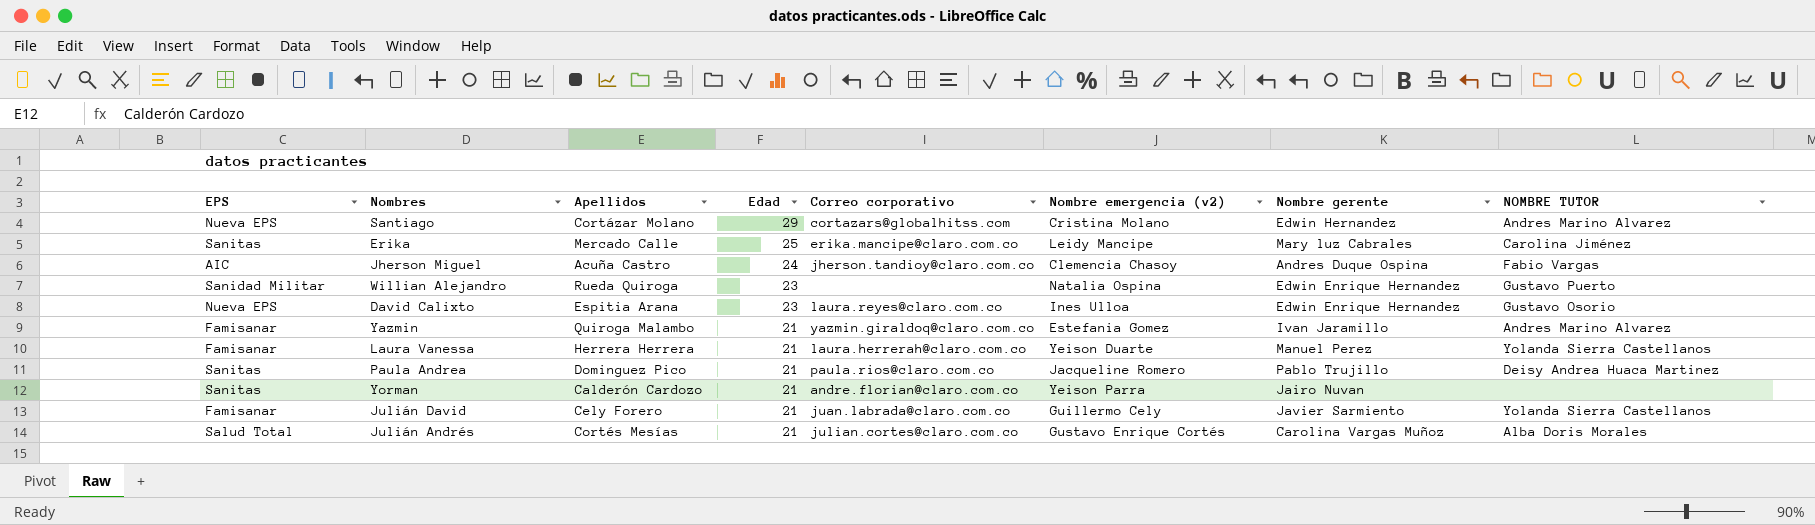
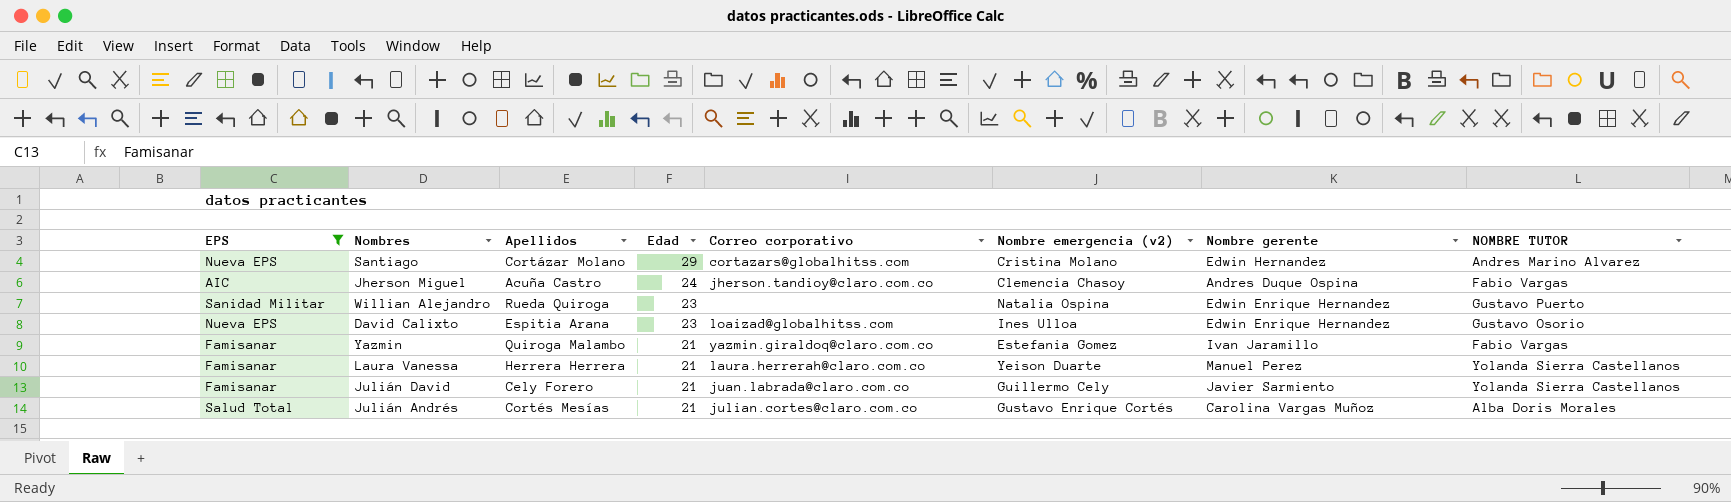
filter: none -> EPS != Sanitas
David Calixto | Correo corporativo: laura.reyes@claro.com.co -> loaizad@globalhitss.com
Yazmin | NOMBRE TUTOR: Andres Marino Alvarez -> Fabio Vargas

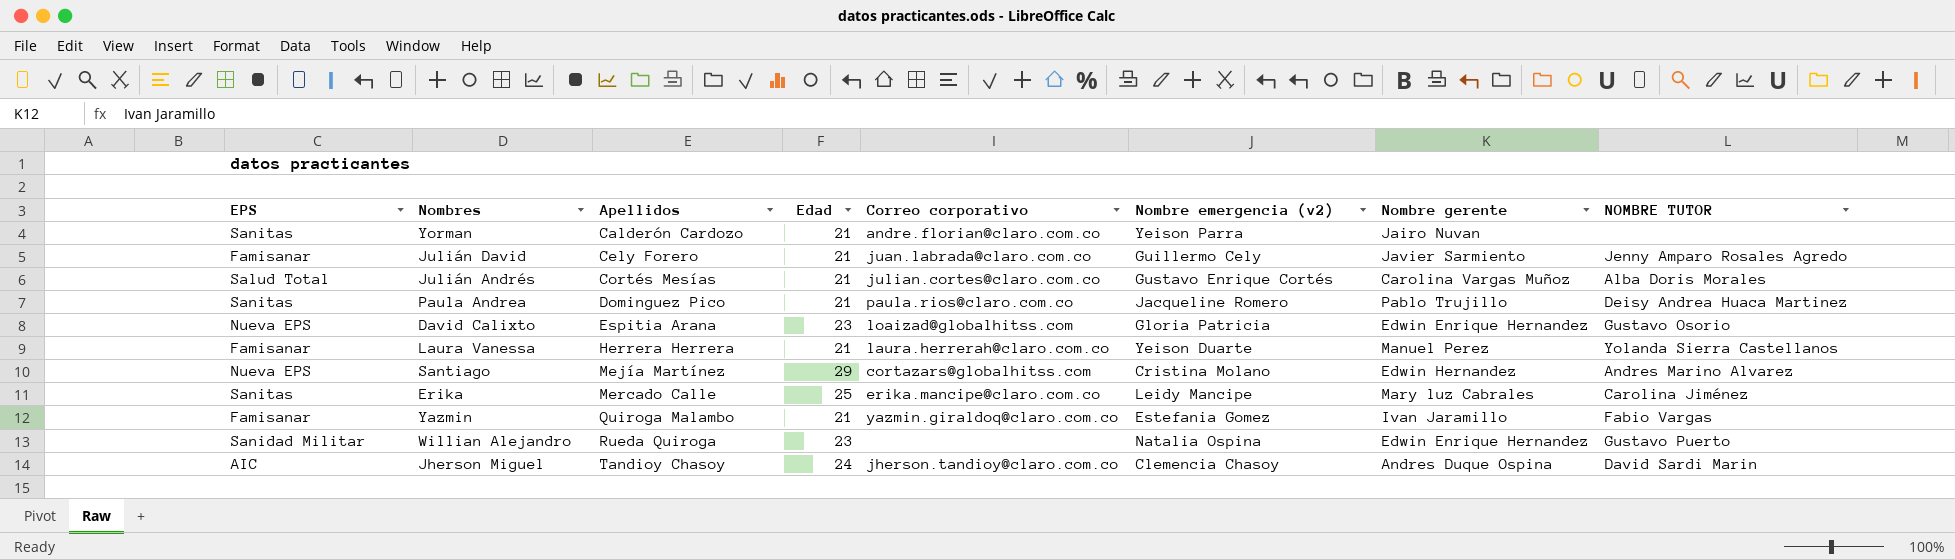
filter: EPS != Sanitas -> none
row order: Edad descending -> Apellidos ascending
Julián David | NOMBRE TUTOR: Yolanda Sierra Castellanos -> Jenny Amparo Rosales Agredo
David Calixto | Nombre emergencia (v2): Ines Ulloa -> Gloria Patricia
Santiago | Apellidos: Cortázar Molano -> Mejía Martínez
Jherson Miguel | Apellidos: Acuña Castro -> Tandioy Chasoy
Jherson Miguel | NOMBRE TUTOR: Fabio Vargas -> David Sardi Marin

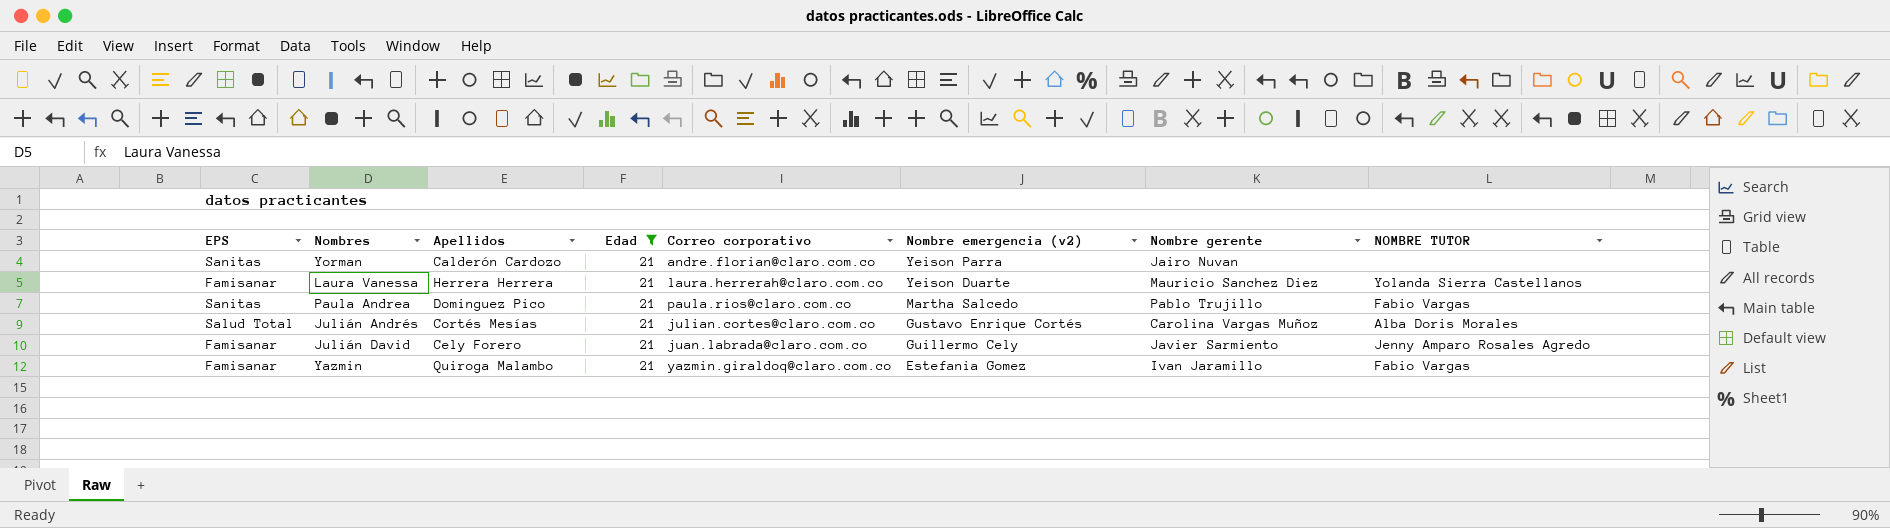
filter: none -> Edad = 21
row order: Apellidos ascending -> Nombre emergencia (v2) descending
Laura Vanessa | Nombre gerente: Manuel Perez -> Mauricio Sanchez Diez
Paula Andrea | Nombre emergencia (v2): Jacqueline Romero -> Martha Salcedo
Paula Andrea | NOMBRE TUTOR: Deisy Andrea Huaca Martinez -> Fabio Vargas

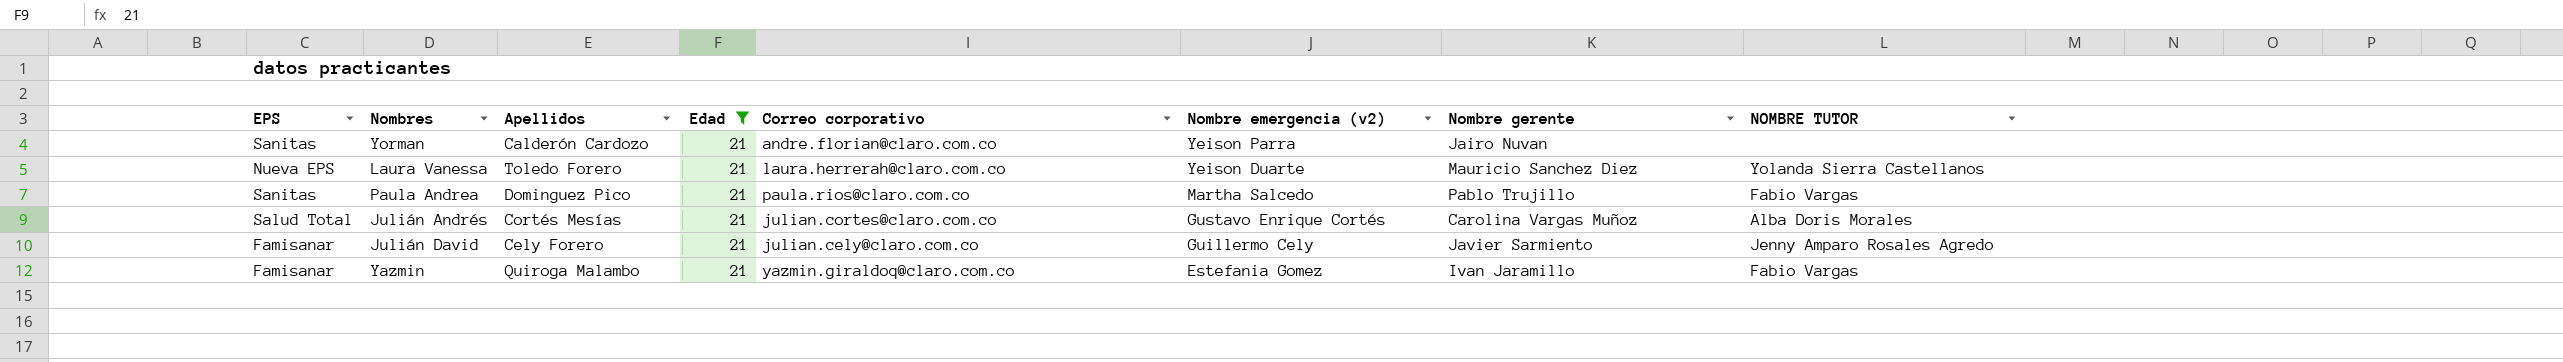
Laura Vanessa | EPS: Famisanar -> Nueva EPS
Laura Vanessa | Apellidos: Herrera Herrera -> Toledo Forero
Julián David | Correo corporativo: juan.labrada@claro.com.co -> julian.cely@claro.com.co

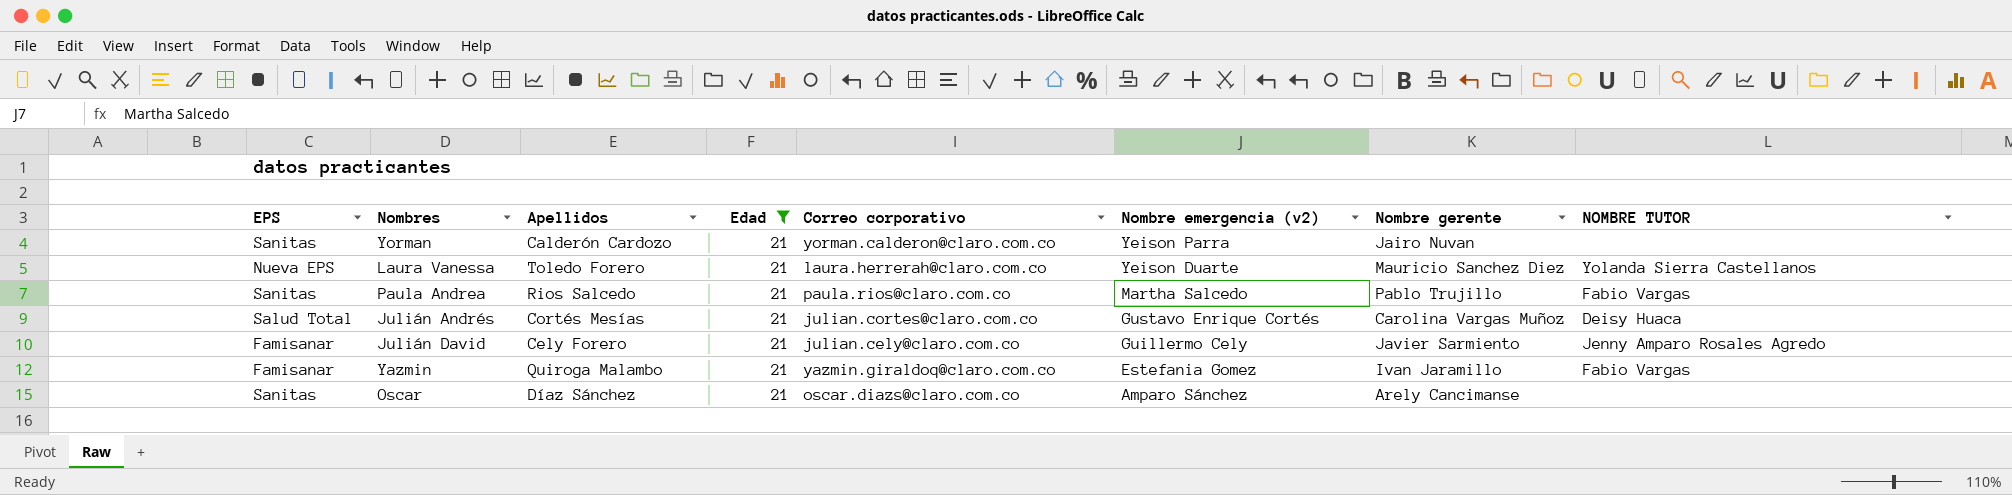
Yorman | Correo corporativo: andre.florian@claro.com.co -> yorman.calderon@claro.com.co
Paula Andrea | Apellidos: Dominguez Pico -> Rios Salcedo
Julián Andrés | NOMBRE TUTOR: Alba Doris Morales -> Deisy Huaca
row Oscar: none -> Sanitas | Díaz Sánchez | 21 | oscar.diazs@claro.com.co | Amparo Sánchez | Arely Cancimanse | none

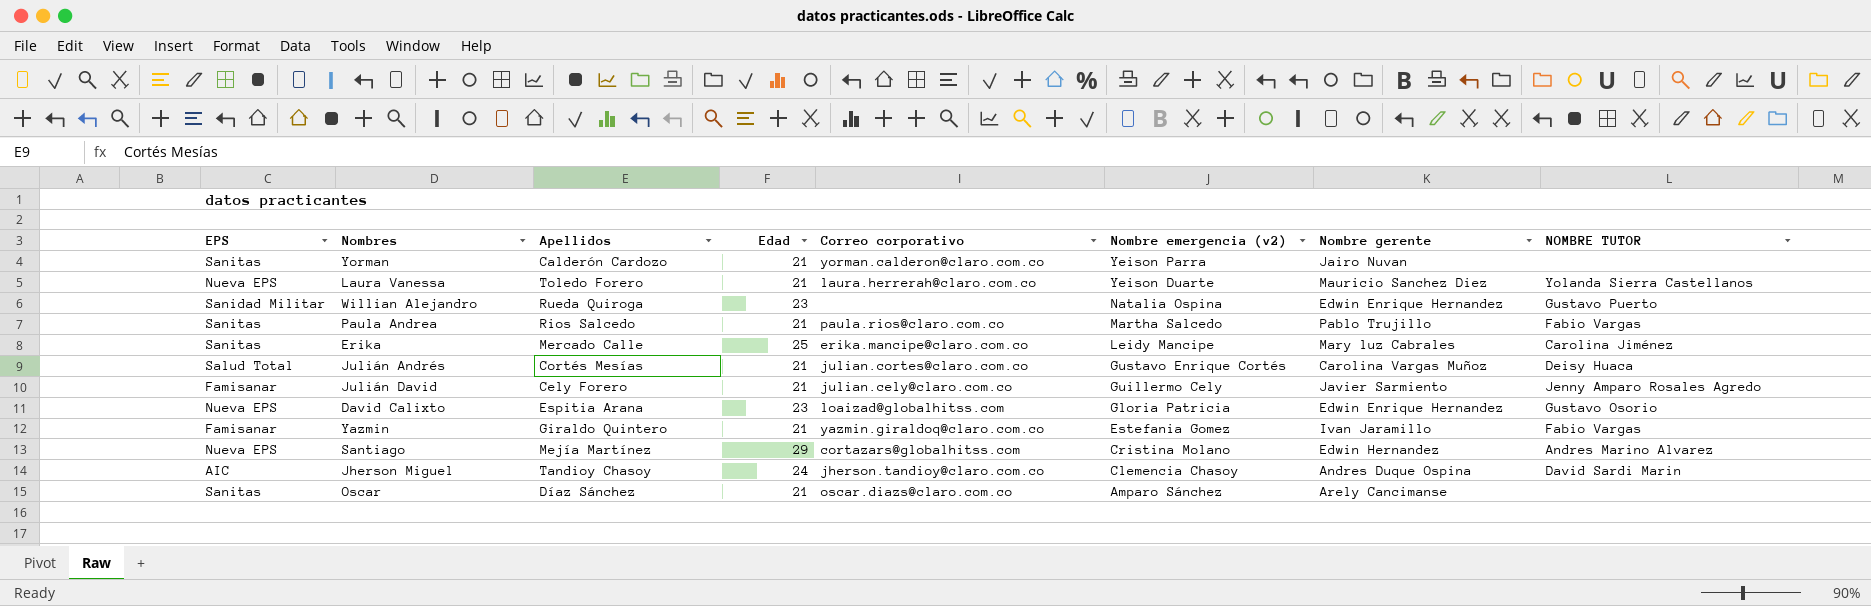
filter: Edad = 21 -> none
Yazmin | Apellidos: Quiroga Malambo -> Giraldo Quintero

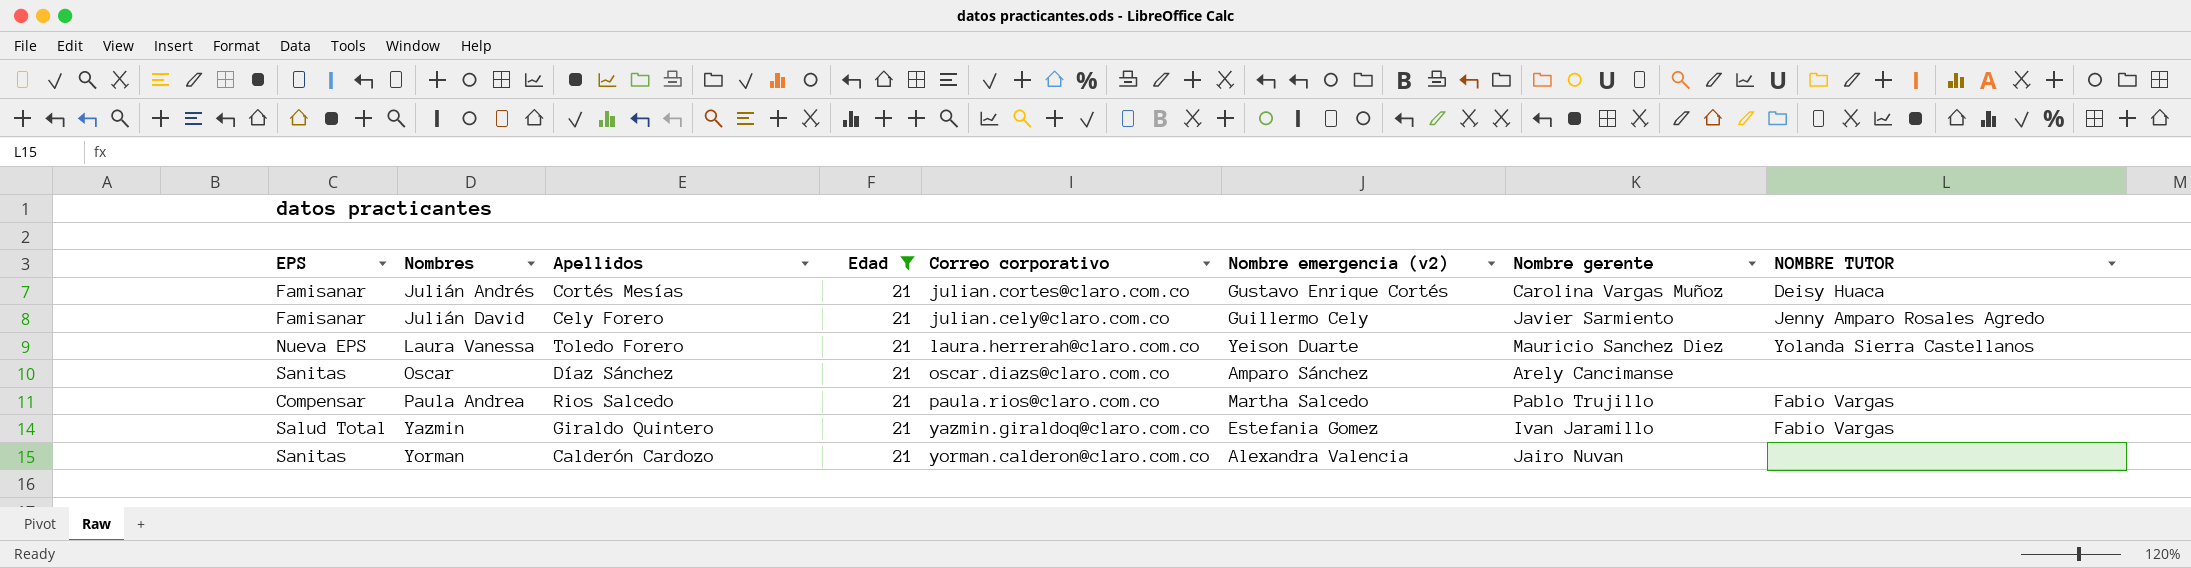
filter: none -> Edad = 21
row order: Nombre emergencia (v2) descending -> Nombres ascending
Julián Andrés | EPS: Salud Total -> Famisanar
Paula Andrea | EPS: Sanitas -> Compensar
Yazmin | EPS: Famisanar -> Salud Total
Yorman | Nombre emergencia (v2): Yeison Parra -> Alexandra Valencia

